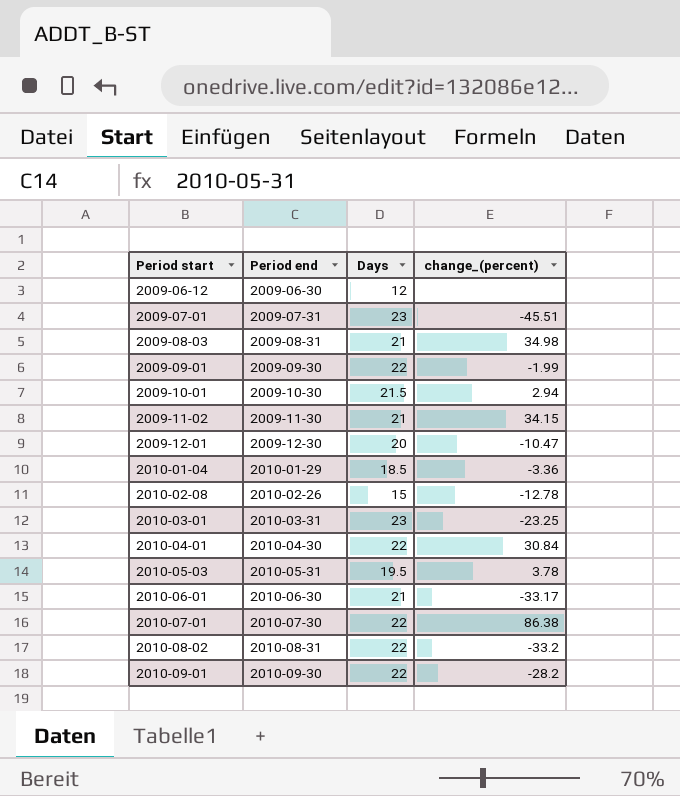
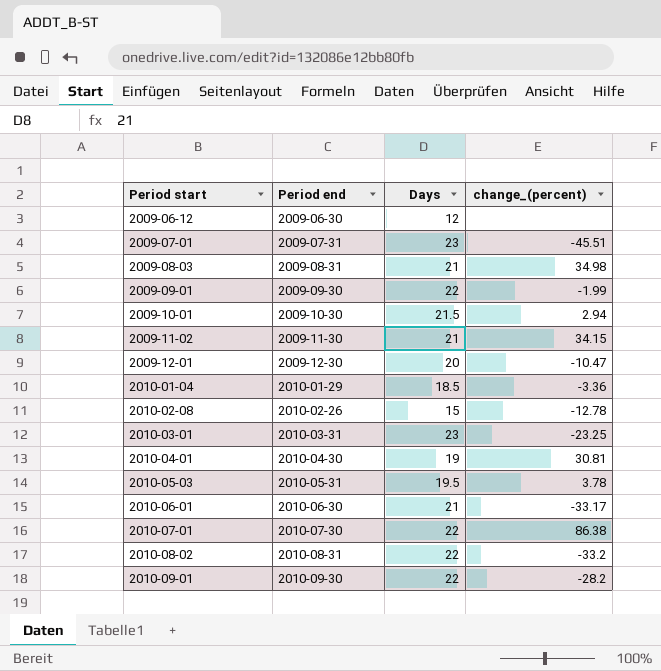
2010-04-01 | Days: 22 -> 19
2010-04-01 | change_(percent): 30.84 -> 30.81

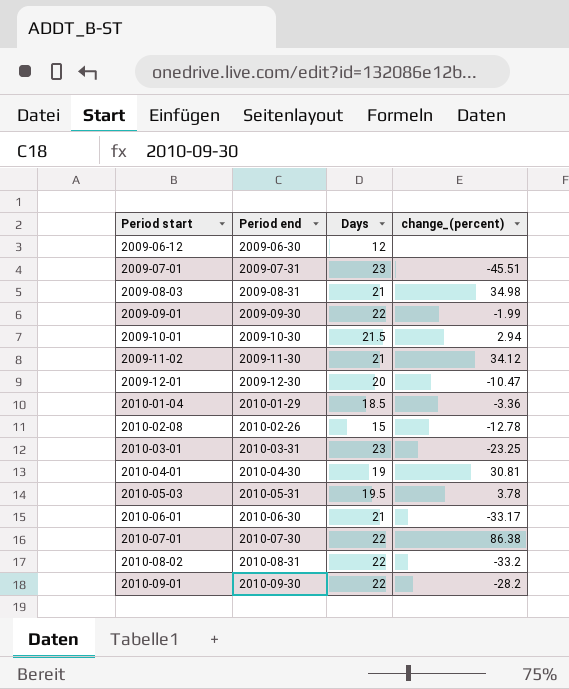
2009-11-02 | change_(percent): 34.15 -> 34.12

